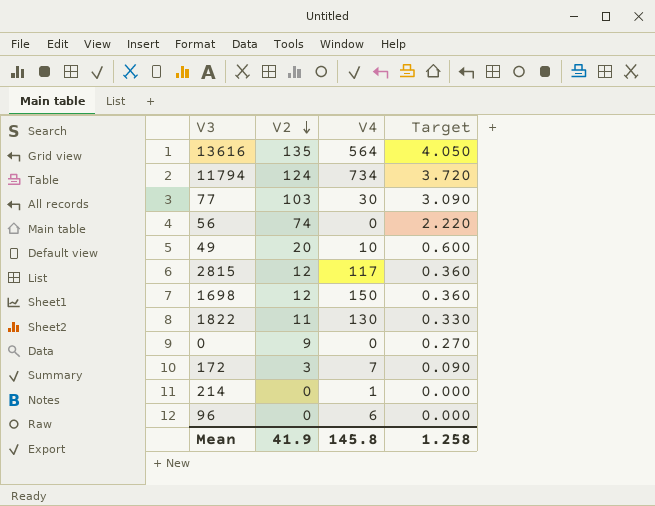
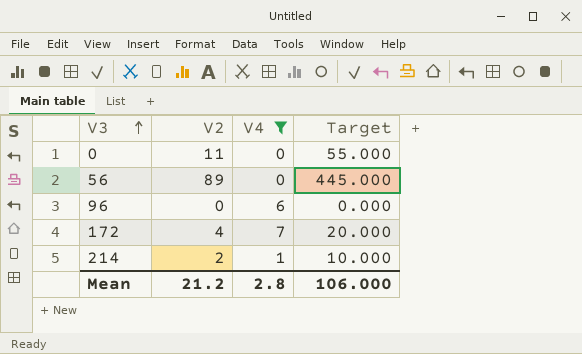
filter: none -> V4 <= 7
row order: V2 descending -> V3 ascending
column Target | formula: [V2] * 0.03 -> [V2] * 5
0 | V2: 9 -> 11
56 | V2: 74 -> 89
172 | V2: 3 -> 4
214 | V2: 0 -> 2
Mean | V2: 41.9 -> 21.2
Mean | V4: 145.8 -> 2.8
Mean | Target: 1.258 -> 106.000

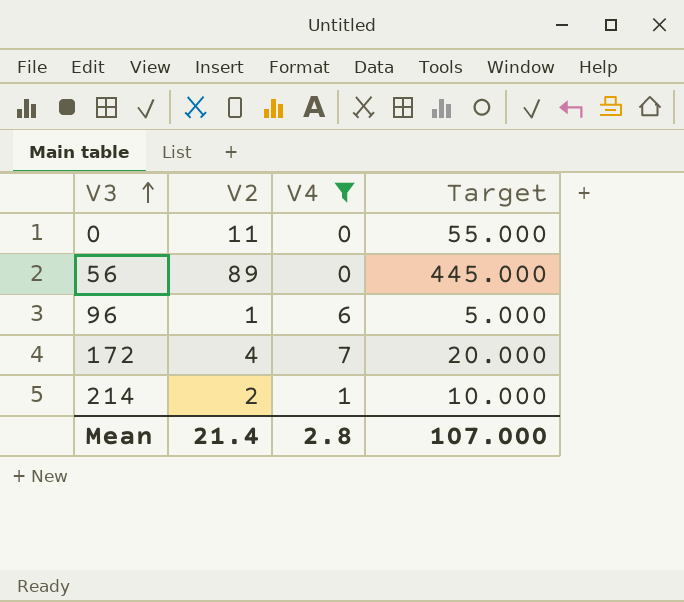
96 | V2: 0 -> 1
96 | Target: 0.000 -> 5.000
Mean | V2: 21.2 -> 21.4
Mean | Target: 106.000 -> 107.000

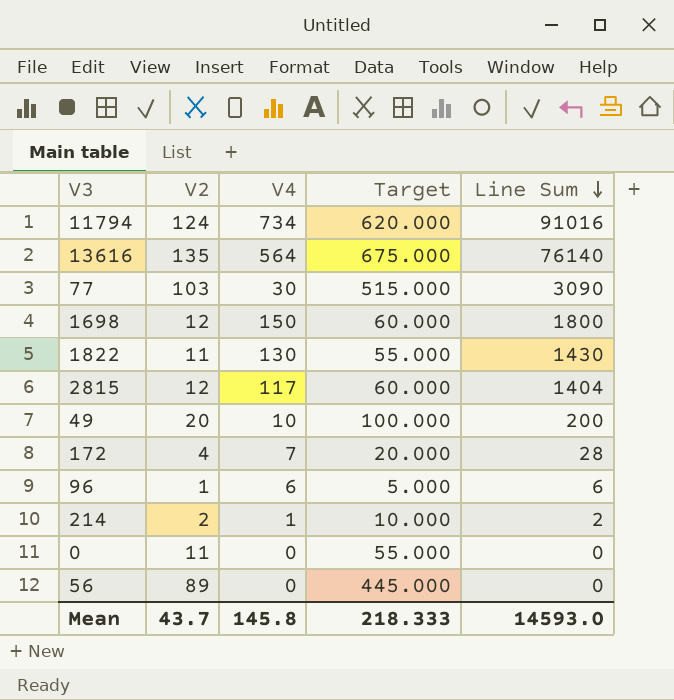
filter: V4 <= 7 -> none
row order: V3 ascending -> Line Sum descending
column Line Sum | formula: none -> [V2] * [V4]
Mean | V2: 21.4 -> 43.7
Mean | V4: 2.8 -> 145.8
Mean | Target: 107.000 -> 218.333

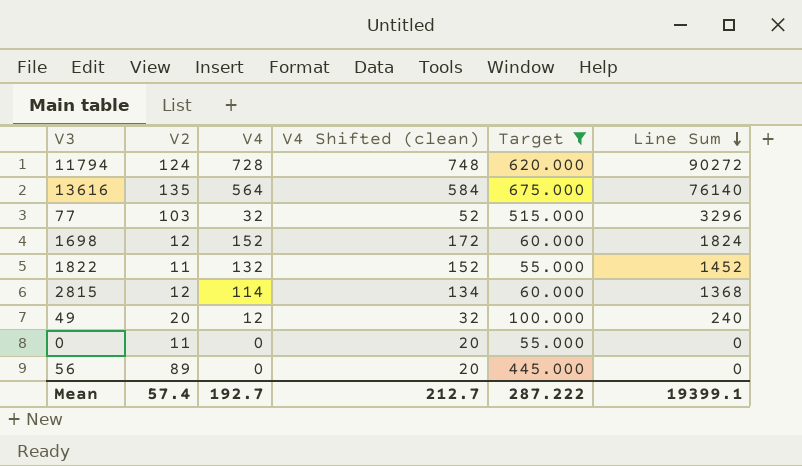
filter: none -> Target >= 55.000
column V4 Shifted (clean) | formula: none -> [V4] + 20
11794 | V4: 734 -> 728
11794 | Line Sum: 91016 -> 90272
77 | V4: 30 -> 32
77 | Line Sum: 3090 -> 3296
1698 | V4: 150 -> 152
1698 | Line Sum: 1800 -> 1824
1822 | V4: 130 -> 132
1822 | Line Sum: 1430 -> 1452
2815 | V4: 117 -> 114
2815 | Line Sum: 1404 -> 1368
49 | V4: 10 -> 12
49 | Line Sum: 200 -> 240
Mean | V2: 43.7 -> 57.4
Mean | V4: 145.8 -> 192.7
Mean | Target: 218.333 -> 287.222
Mean | Line Sum: 14593.0 -> 19399.1

